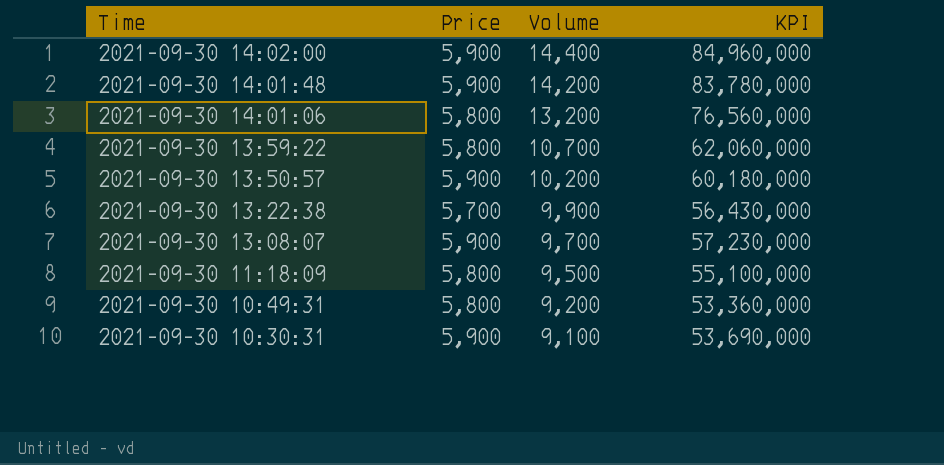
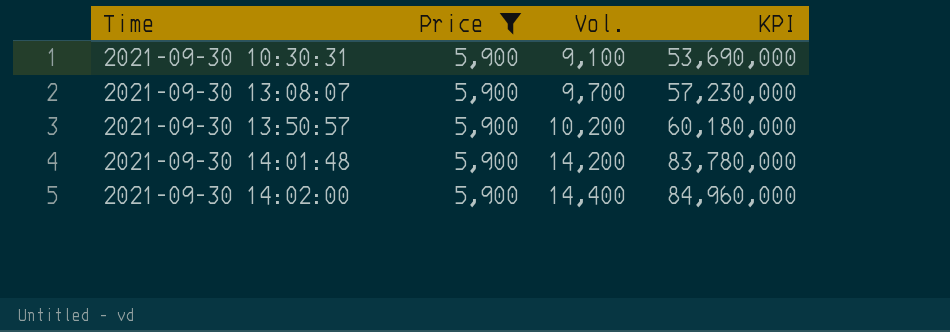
filter: none -> Price = 5,900
row order: Time descending -> Time ascending
column name: Volume -> Vol.

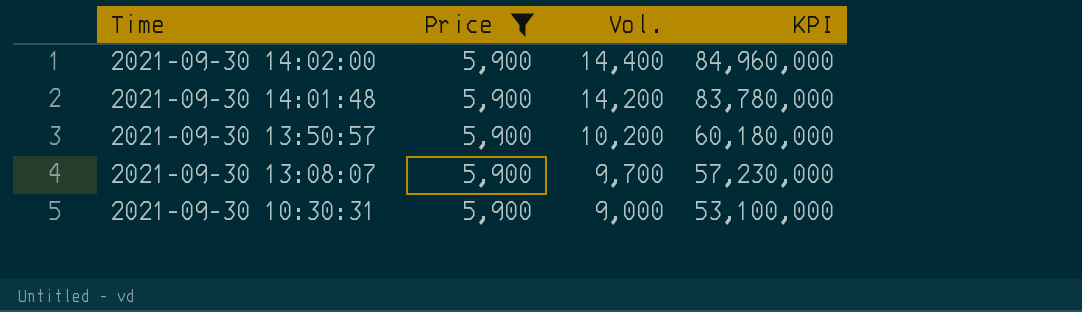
row order: Time ascending -> Time descending
2021-09-30 10:30:31 | Vol.: 9,100 -> 9,000
2021-09-30 10:30:31 | KPI: 53,690,000 -> 53,100,000

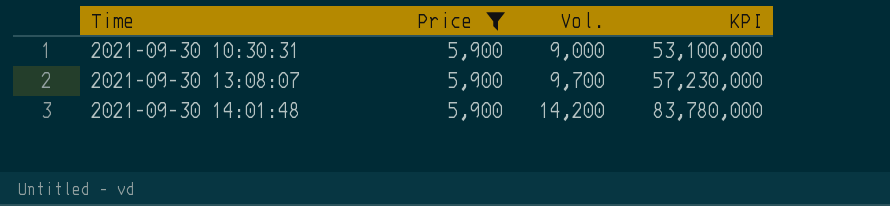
row order: Time descending -> Time ascending
row 2021-09-30 14:02:00: 5,900 | 14,400 | 84,960,000 -> none
row 2021-09-30 13:50:57: 5,900 | 10,200 | 60,180,000 -> none

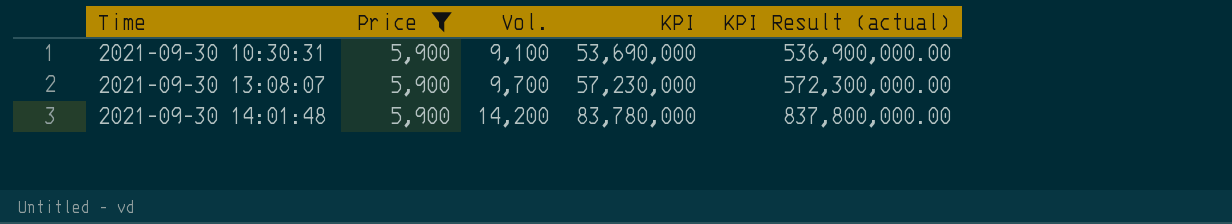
column KPI Result (actual) | formula: none -> [KPI] * 10
2021-09-30 10:30:31 | Vol.: 9,000 -> 9,100
2021-09-30 10:30:31 | KPI: 53,100,000 -> 53,690,000

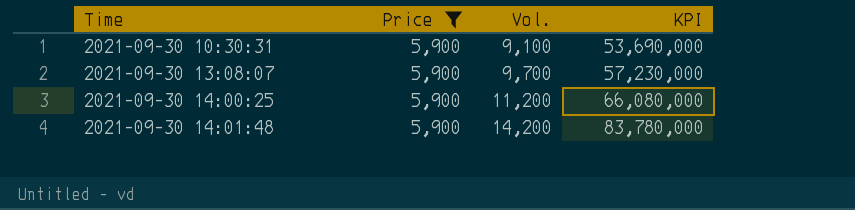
column KPI Result (actual) | formula: [KPI] * 10 -> none
row 2021-09-30 14:00:25: none -> 5,900 | 11,200 | 66,080,000

